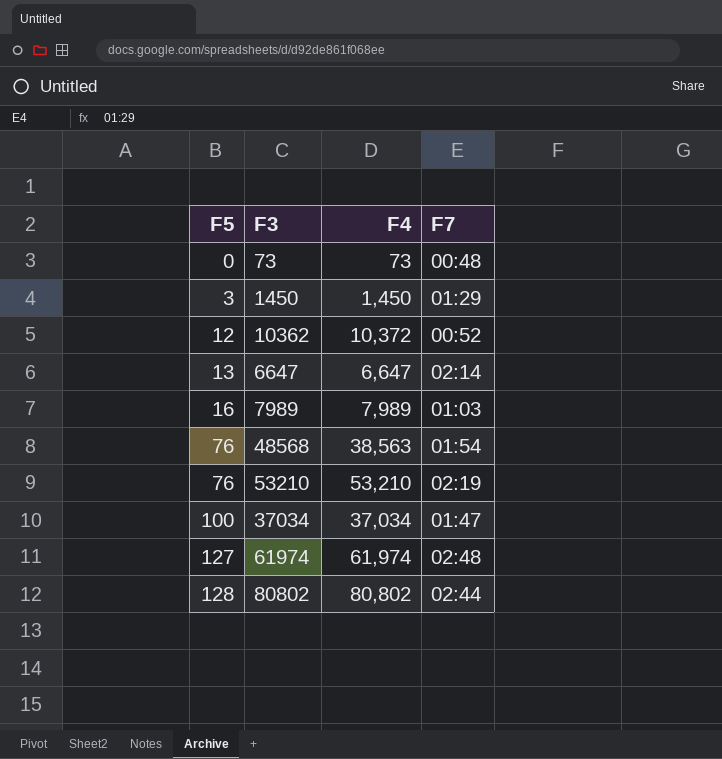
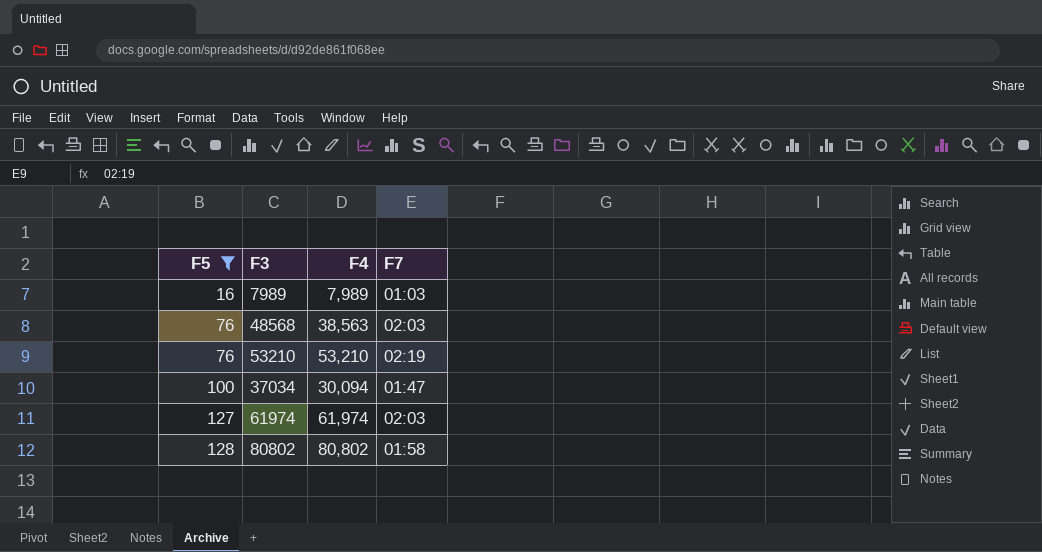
filter: none -> F5 >= 16
48568 | F7: 01:54 -> 02:03
37034 | F4: 37,034 -> 30,094
61974 | F7: 02:48 -> 02:03
80802 | F7: 02:44 -> 01:58

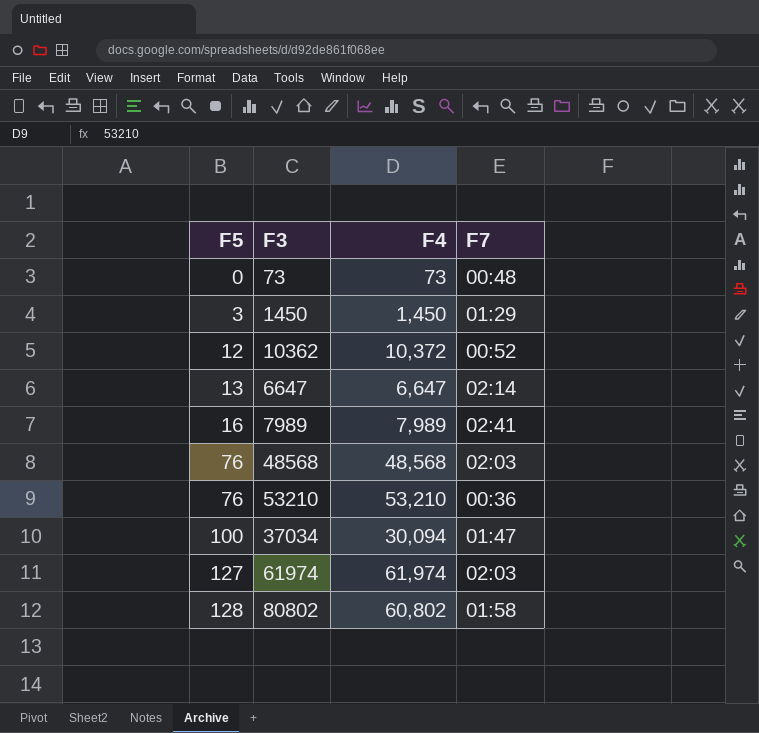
filter: F5 >= 16 -> none
7989 | F7: 01:03 -> 02:41
48568 | F4: 38,563 -> 48,568
53210 | F7: 02:19 -> 00:36
80802 | F4: 80,802 -> 60,802

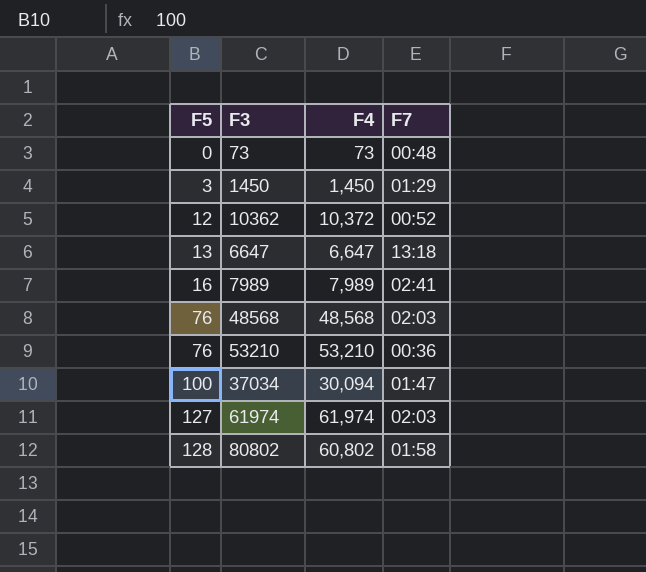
6647 | F7: 02:14 -> 13:18

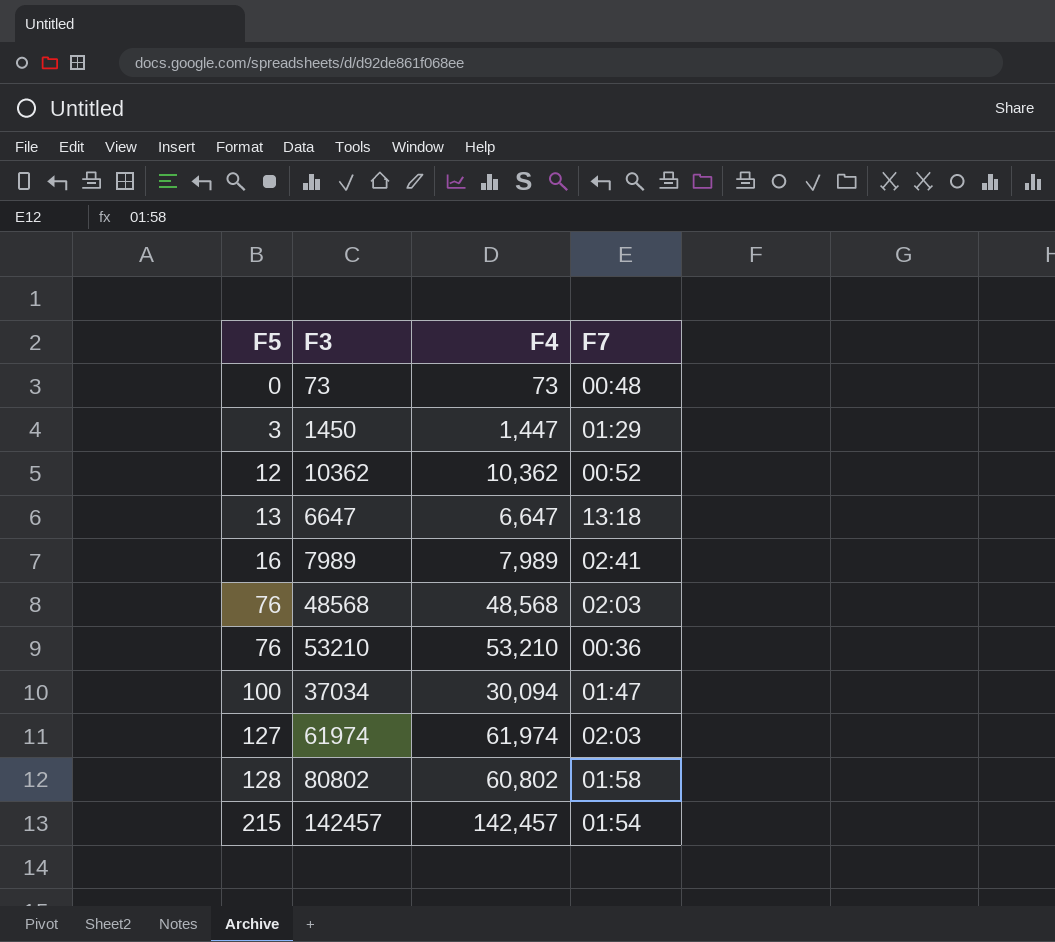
1450 | F4: 1,450 -> 1,447
10362 | F4: 10,372 -> 10,362
row 142457: none -> 215 | 142,457 | 01:54

